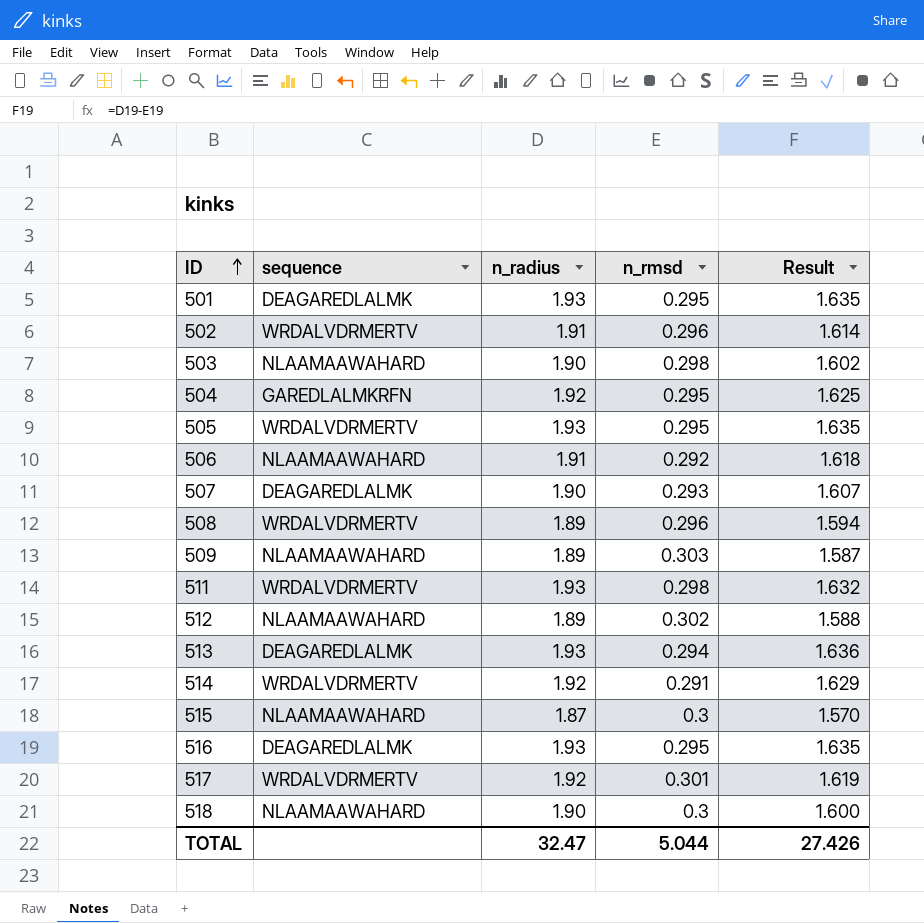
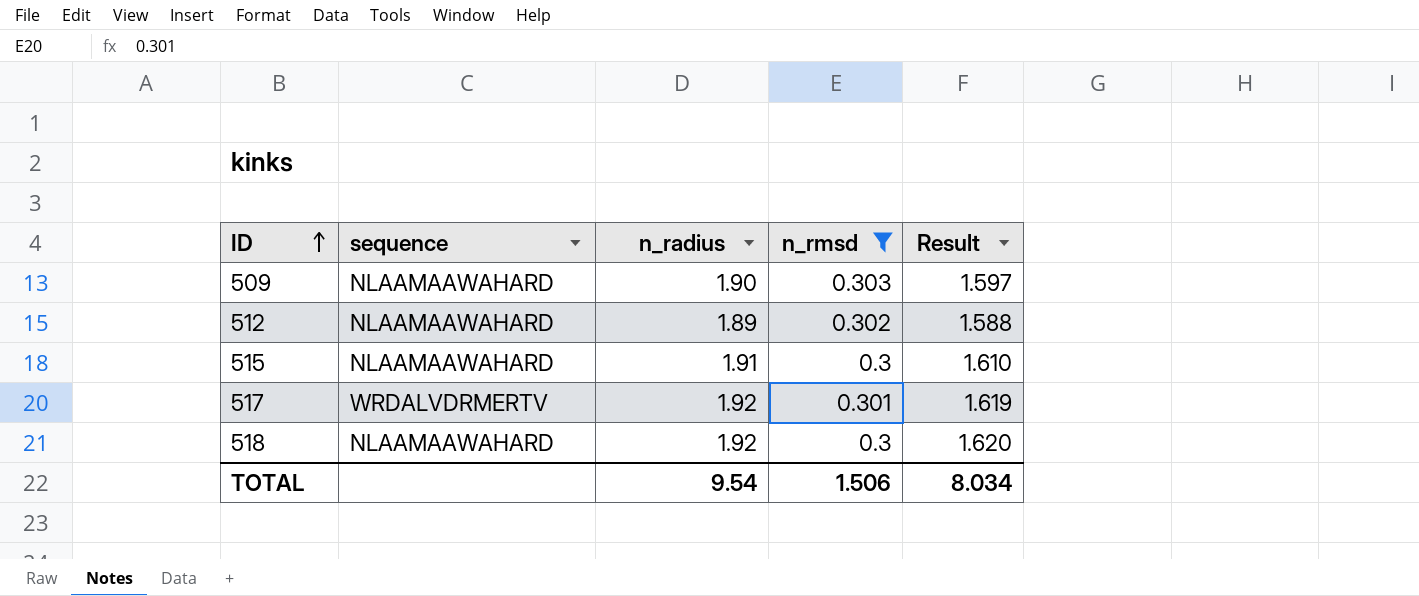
filter: none -> n_rmsd >= 0.3
509 | n_radius: 1.89 -> 1.90
509 | Result: 1.587 -> 1.597
515 | n_radius: 1.87 -> 1.91
515 | Result: 1.570 -> 1.610
518 | n_radius: 1.90 -> 1.92
518 | Result: 1.600 -> 1.620
TOTAL | n_radius: 32.47 -> 9.54
TOTAL | n_rmsd: 5.044 -> 1.506
TOTAL | Result: 27.426 -> 8.034

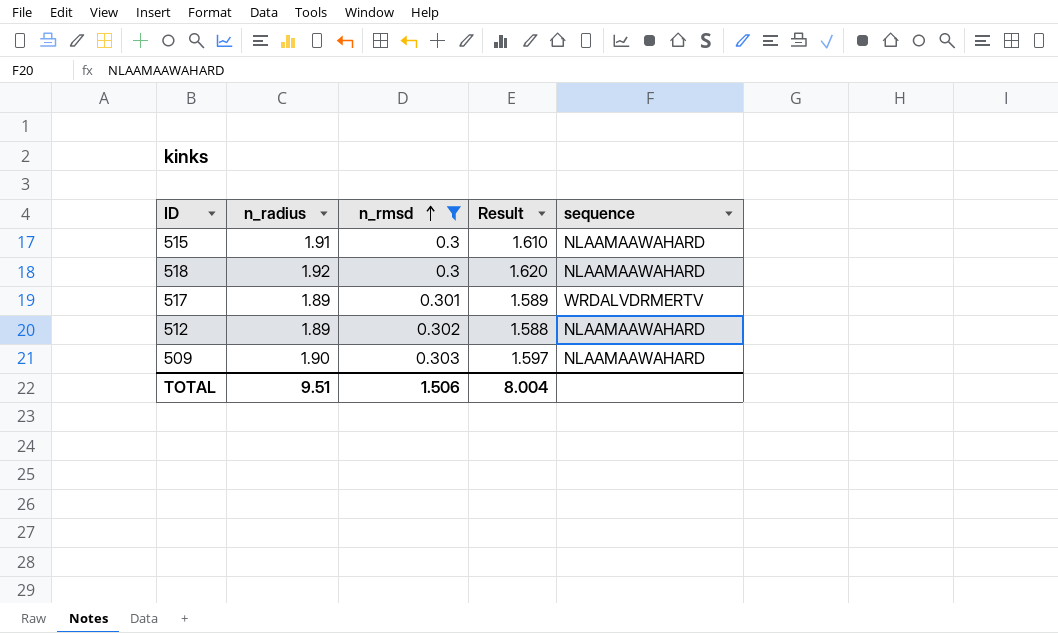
row order: ID ascending -> n_rmsd ascending
column sequence | position: 2 -> 5
517 | n_radius: 1.92 -> 1.89
517 | Result: 1.619 -> 1.589
TOTAL | n_radius: 9.54 -> 9.51
TOTAL | Result: 8.034 -> 8.004

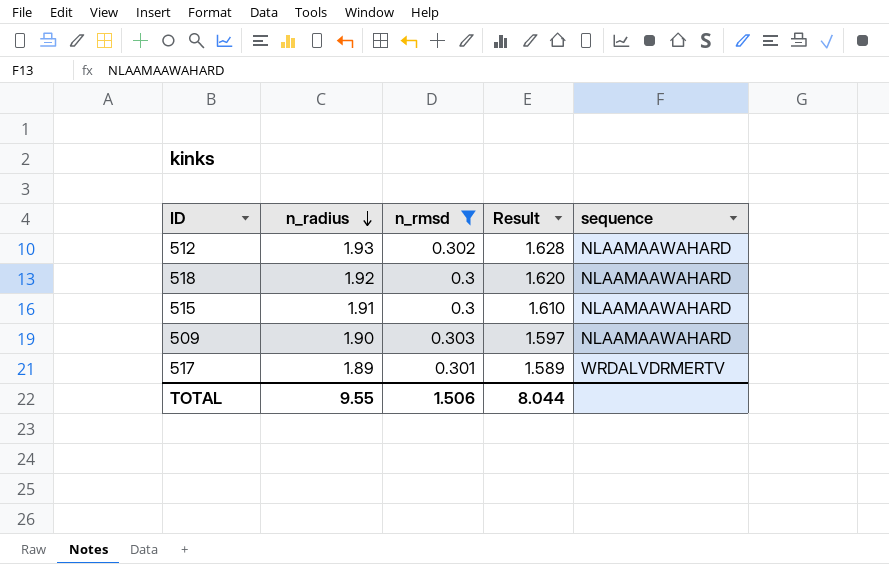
row order: n_rmsd ascending -> n_radius descending
512 | n_radius: 1.89 -> 1.93
512 | Result: 1.588 -> 1.628
TOTAL | n_radius: 9.51 -> 9.55
TOTAL | Result: 8.004 -> 8.044

